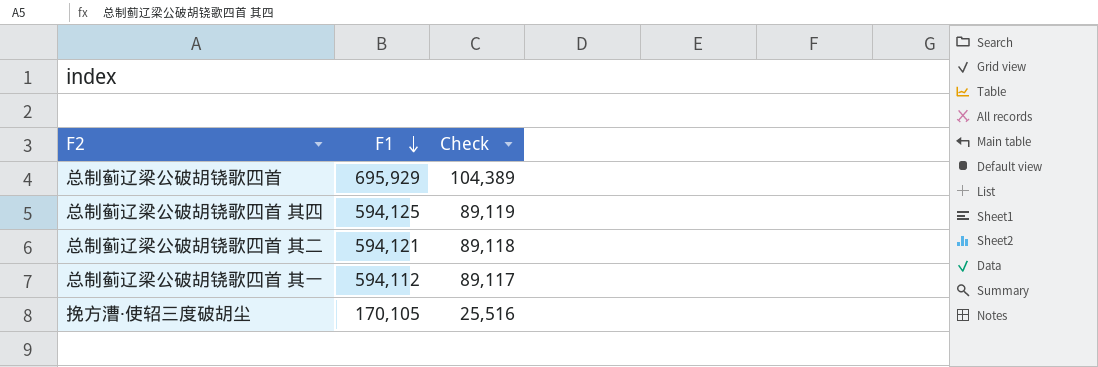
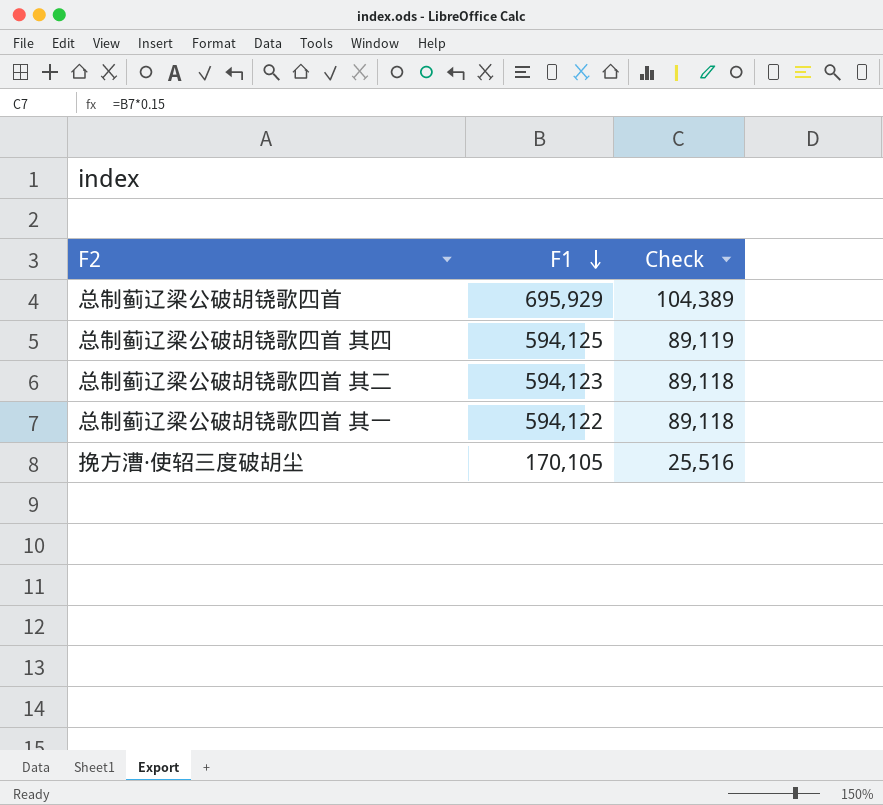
总制蓟辽梁公破胡铙歌四首 其二 | F1: 594,121 -> 594,123
总制蓟辽梁公破胡铙歌四首 其一 | F1: 594,112 -> 594,122
总制蓟辽梁公破胡铙歌四首 其一 | Check: 89,117 -> 89,118

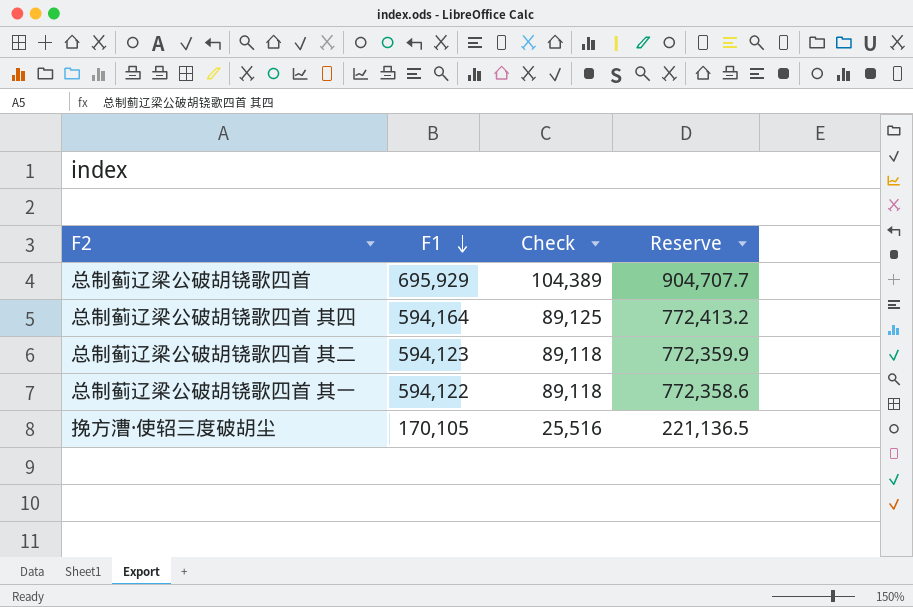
column Reserve | formula: none -> [F1] * 1.3
总制蓟辽梁公破胡铙歌四首 其四 | F1: 594,125 -> 594,164
总制蓟辽梁公破胡铙歌四首 其四 | Check: 89,119 -> 89,125

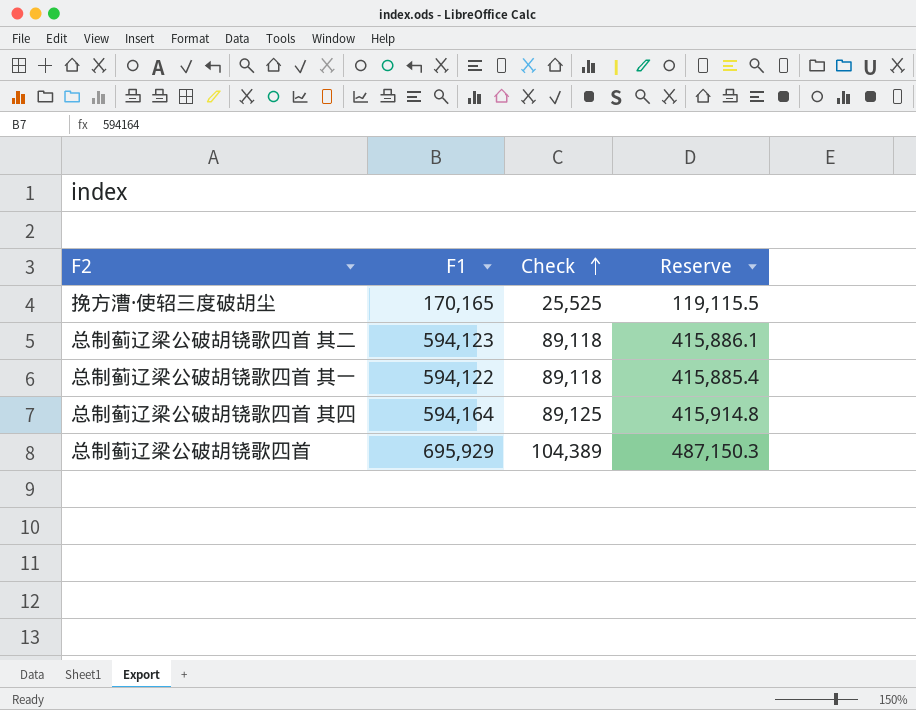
row order: F1 descending -> Check ascending
column Reserve | formula: [F1] * 1.3 -> [F1] * 0.7
挽方漕·使轺三度破胡尘 | F1: 170,105 -> 170,165
挽方漕·使轺三度破胡尘 | Check: 25,516 -> 25,525

